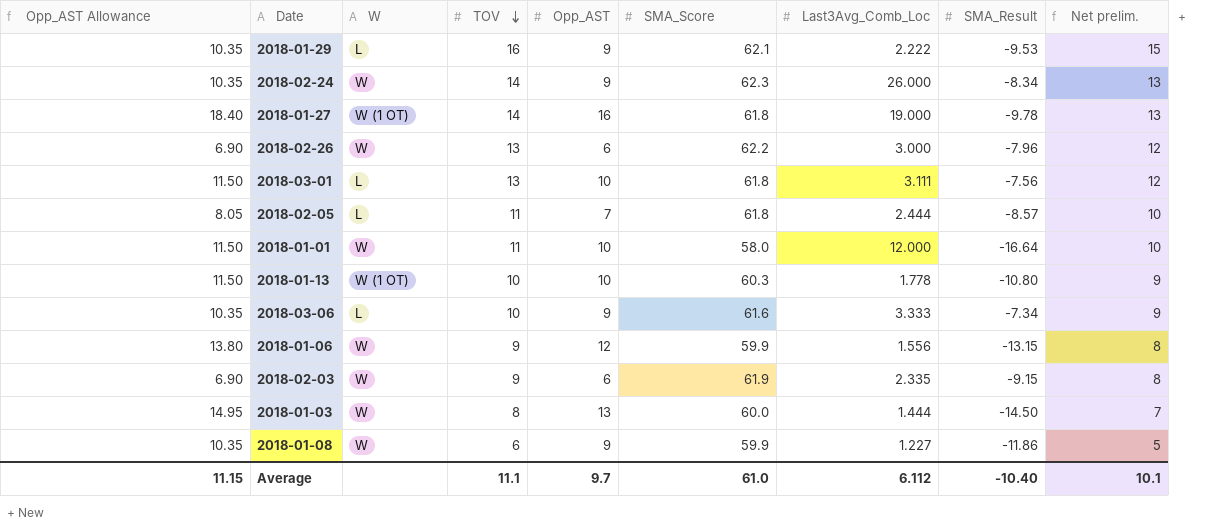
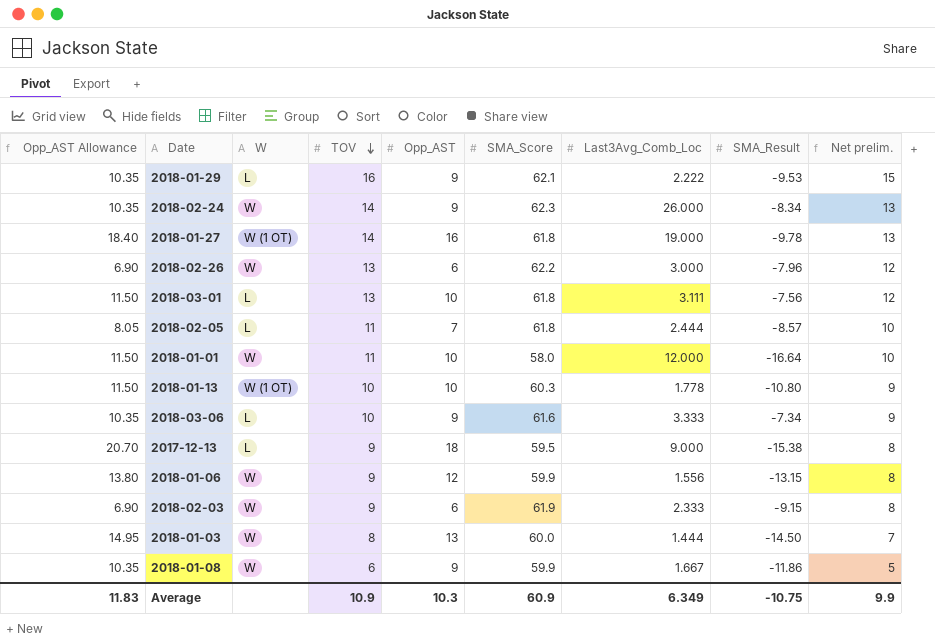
row 2017-12-13: none -> 20.70 | L | 9 | 18 | 59.5 | 9.000 | -15.38 | 8
2018-02-03 | Last3Avg_Comb_Loc: 2.335 -> 2.333
2018-01-08 | Last3Avg_Comb_Loc: 1.227 -> 1.667
Average | Opp_AST Allowance: 11.15 -> 11.83
Average | TOV: 11.1 -> 10.9
Average | Opp_AST: 9.7 -> 10.3
Average | SMA_Score: 61.0 -> 60.9
Average | Last3Avg_Comb_Loc: 6.112 -> 6.349
Average | SMA_Result: -10.40 -> -10.75
Average | Net prelim.: 10.1 -> 9.9

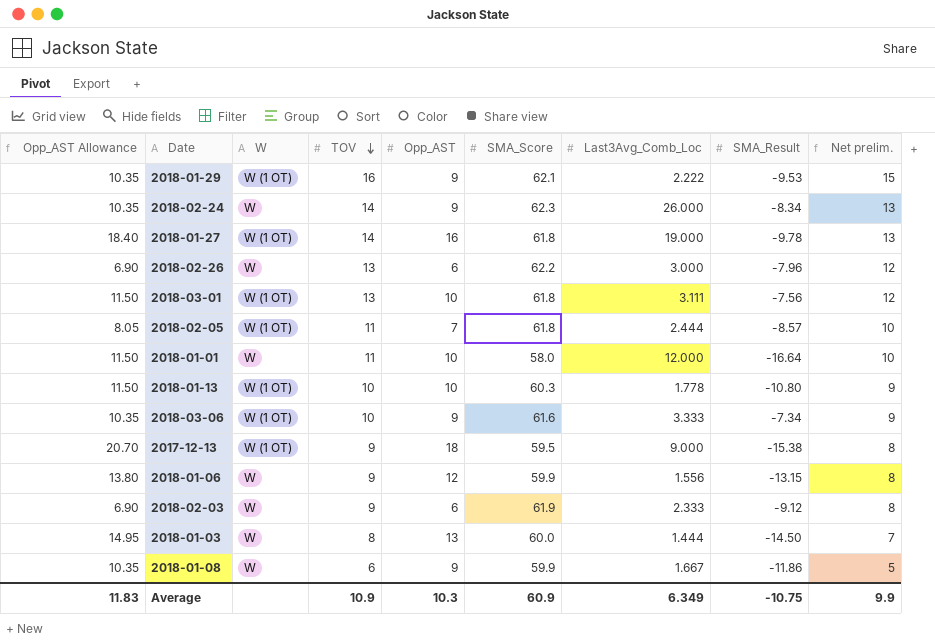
2018-01-29 | W: L -> W (1 OT)
2018-03-01 | W: L -> W (1 OT)
2018-02-05 | W: L -> W (1 OT)
2018-03-06 | W: L -> W (1 OT)
2017-12-13 | W: L -> W (1 OT)
2018-02-03 | SMA_Result: -9.15 -> -9.12

